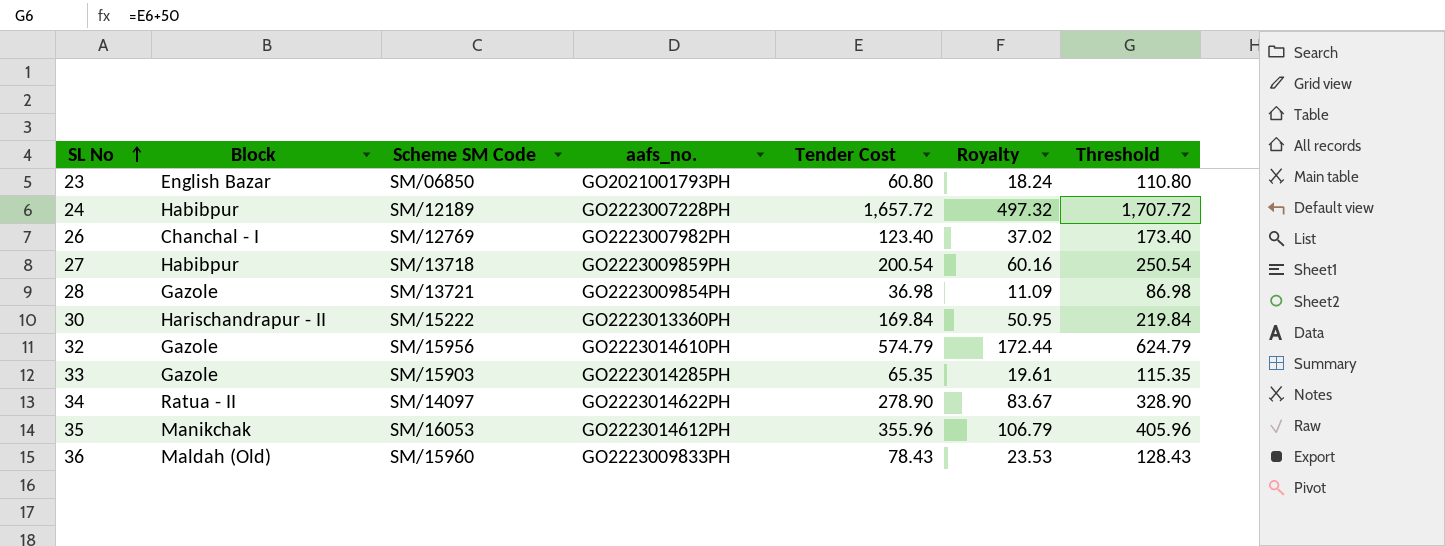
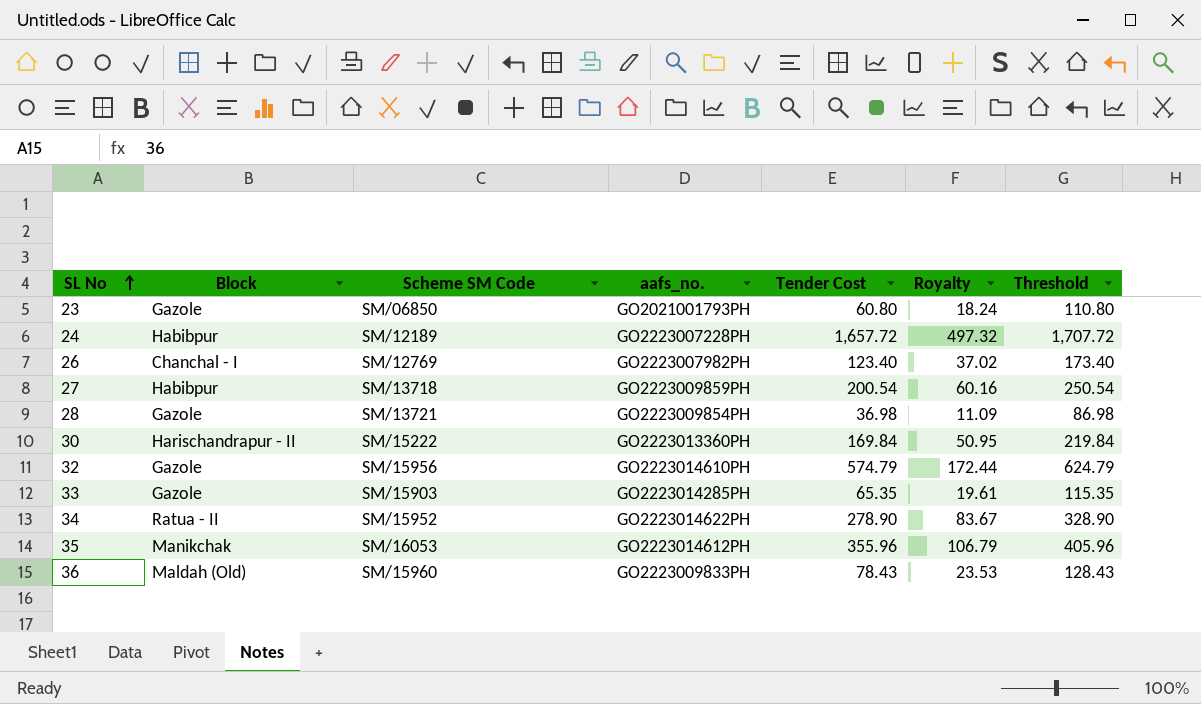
23 | Block: English Bazar -> Gazole
34 | Scheme SM Code: SM/14097 -> SM/15952

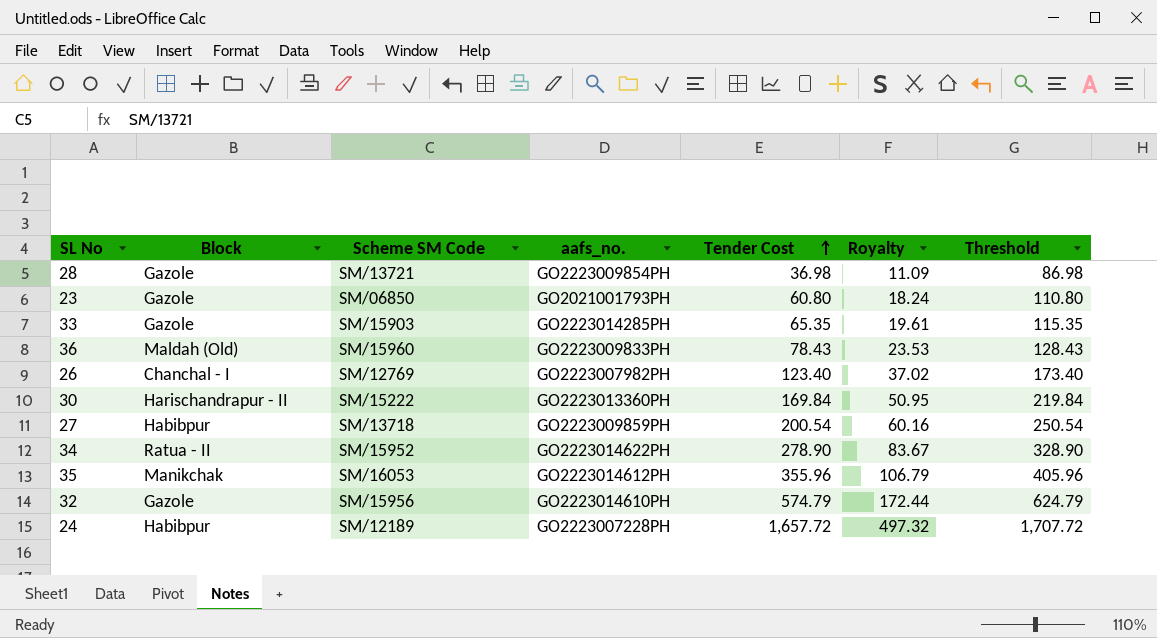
row order: SL No ascending -> Tender Cost ascending

